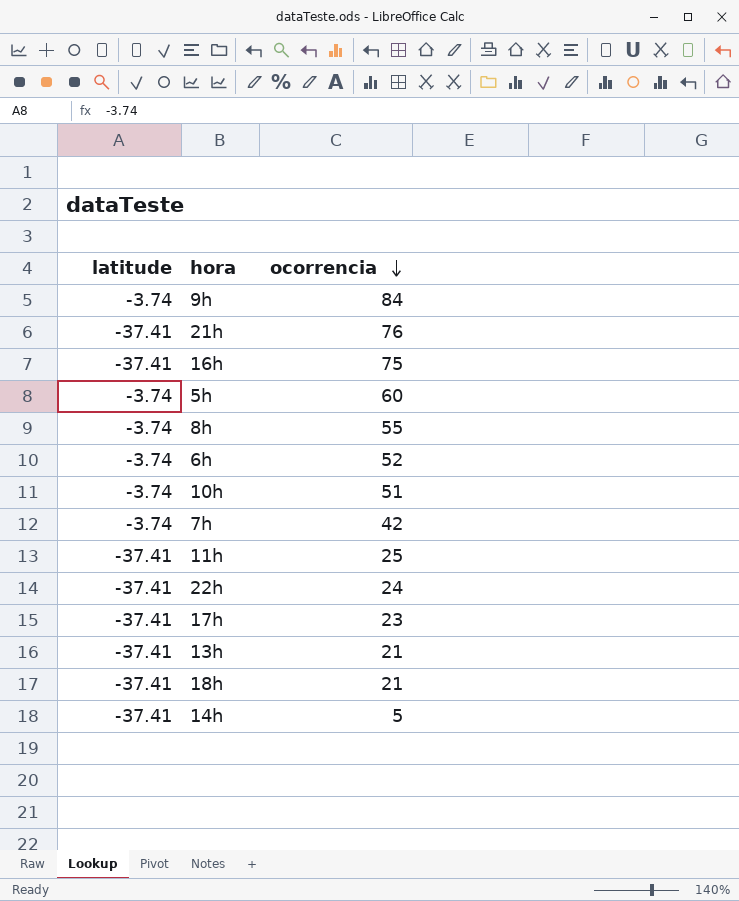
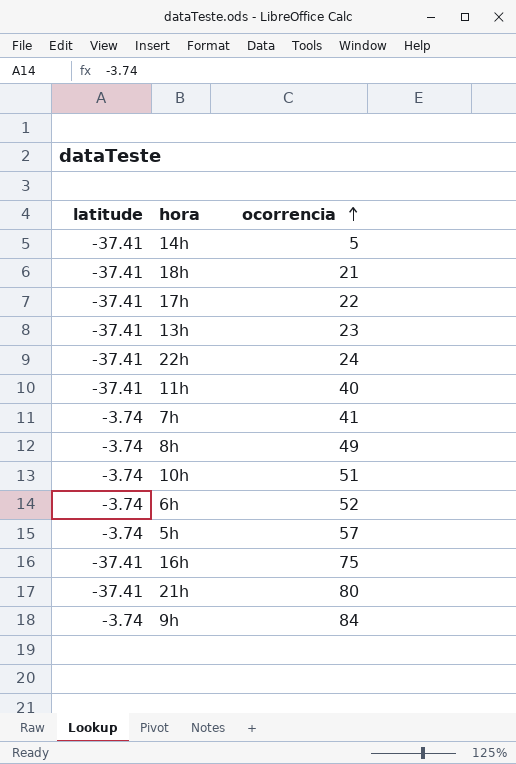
row order: ocorrencia descending -> ocorrencia ascending
17h | ocorrencia: 23 -> 22
13h | ocorrencia: 21 -> 23
11h | ocorrencia: 25 -> 40
7h | ocorrencia: 42 -> 41
8h | ocorrencia: 55 -> 49
5h | ocorrencia: 60 -> 57
21h | ocorrencia: 76 -> 80

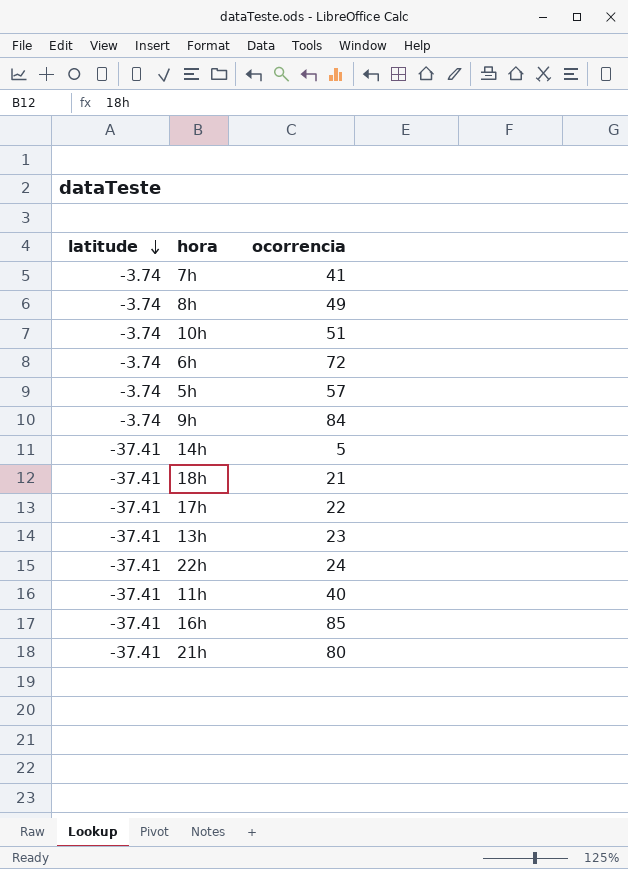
row order: ocorrencia ascending -> latitude descending
6h | ocorrencia: 52 -> 72
16h | ocorrencia: 75 -> 85

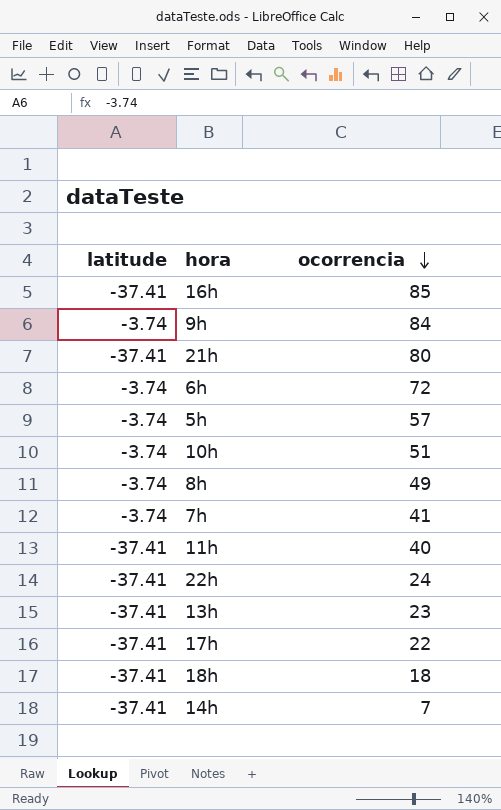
row order: latitude descending -> ocorrencia descending
18h | ocorrencia: 21 -> 18
14h | ocorrencia: 5 -> 7

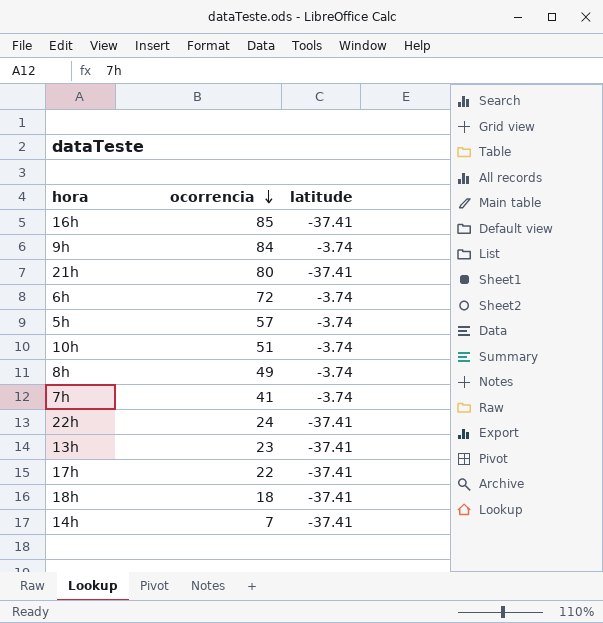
column latitude | position: 1 -> 3
row 11h: -37.41 | 40 -> none

